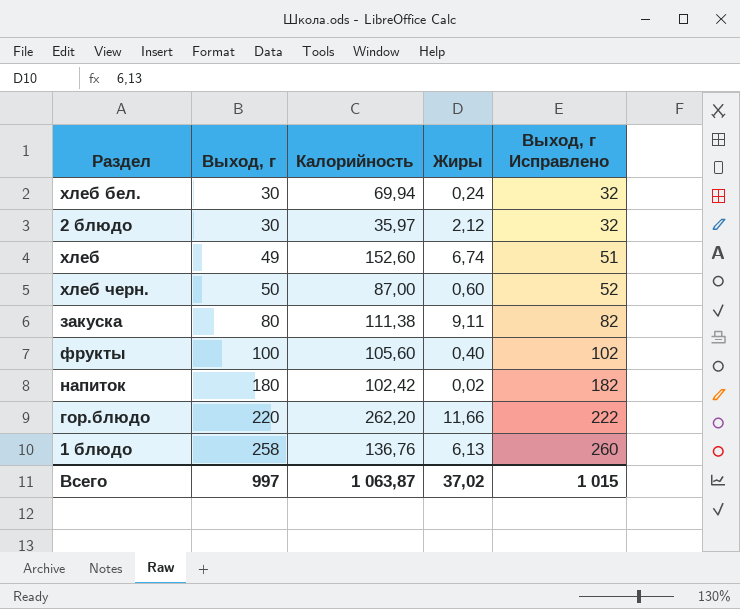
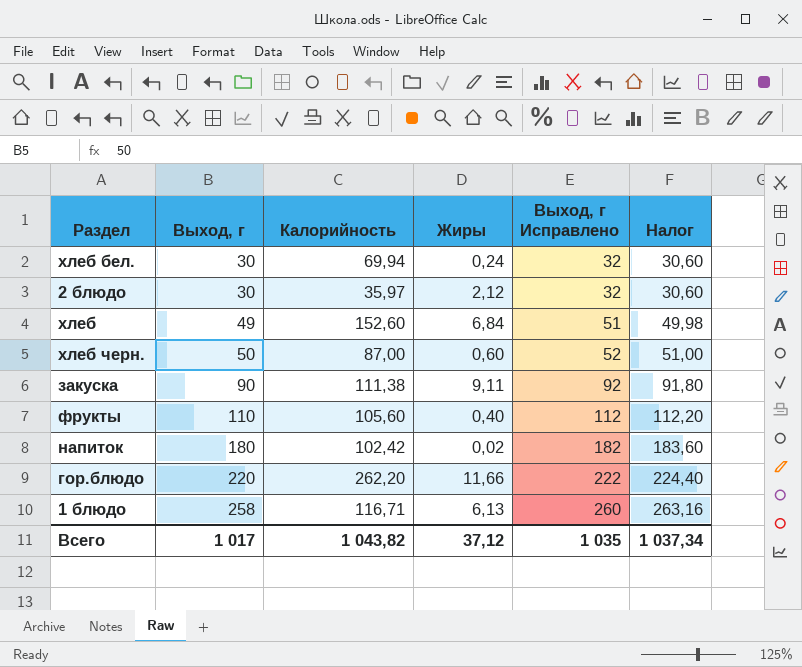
column Налог | formula: none -> [Выход, г] * 1,02
хлеб | Жиры: 6,74 -> 6,84
закуска | Выход, г: 80 -> 90
закуска | Выход, г Исправлено: 82 -> 92
фрукты | Выход, г: 100 -> 110
фрукты | Выход, г Исправлено: 102 -> 112
1 блюдо | Калорийность: 136,76 -> 116,71
Всего | Выход, г: 997 -> 1 017
Всего | Калорийность: 1 063,87 -> 1 043,82
Всего | Жиры: 37,02 -> 37,12
Всего | Выход, г Исправлено: 1 015 -> 1 035

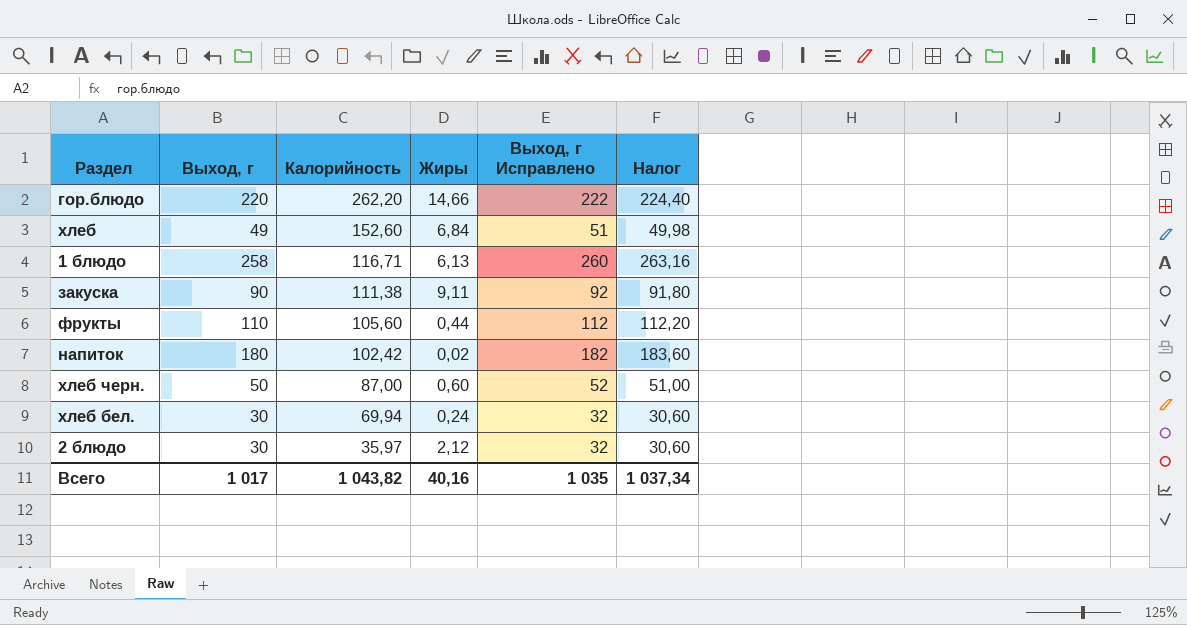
row order: Выход, г ascending -> Калорийность descending
гор.блюдо | Жиры: 11,66 -> 14,66
фрукты | Жиры: 0,40 -> 0,44
Всего | Жиры: 37,12 -> 40,16

